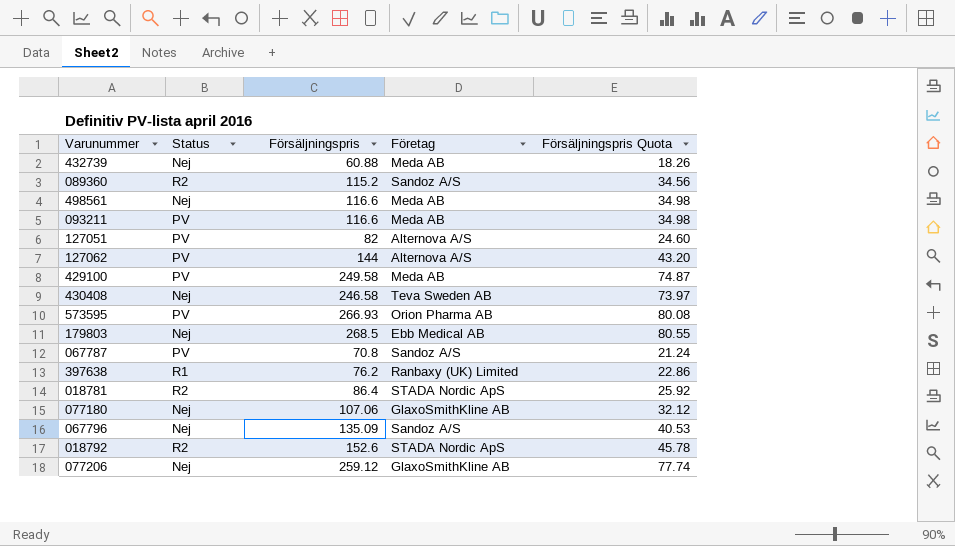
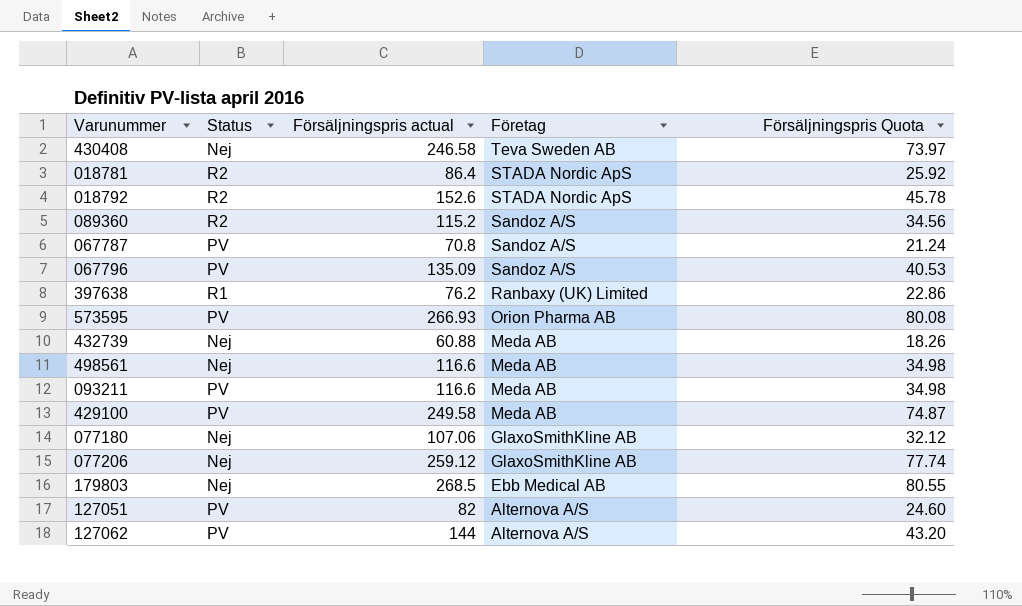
row order: none -> Företag descending
column name: Försäljningspris -> Försäljningspris actual
067796 | Status: Nej -> PV

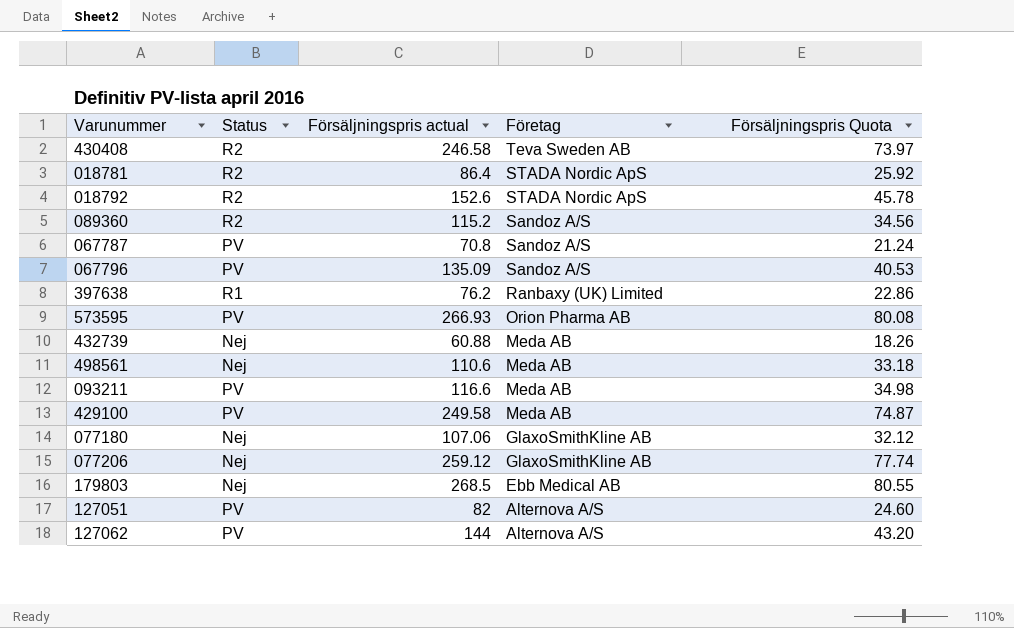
430408 | Status: Nej -> R2
498561 | Försäljningspris actual: 116.6 -> 110.6
498561 | Försäljningspris Quota: 34.98 -> 33.18

